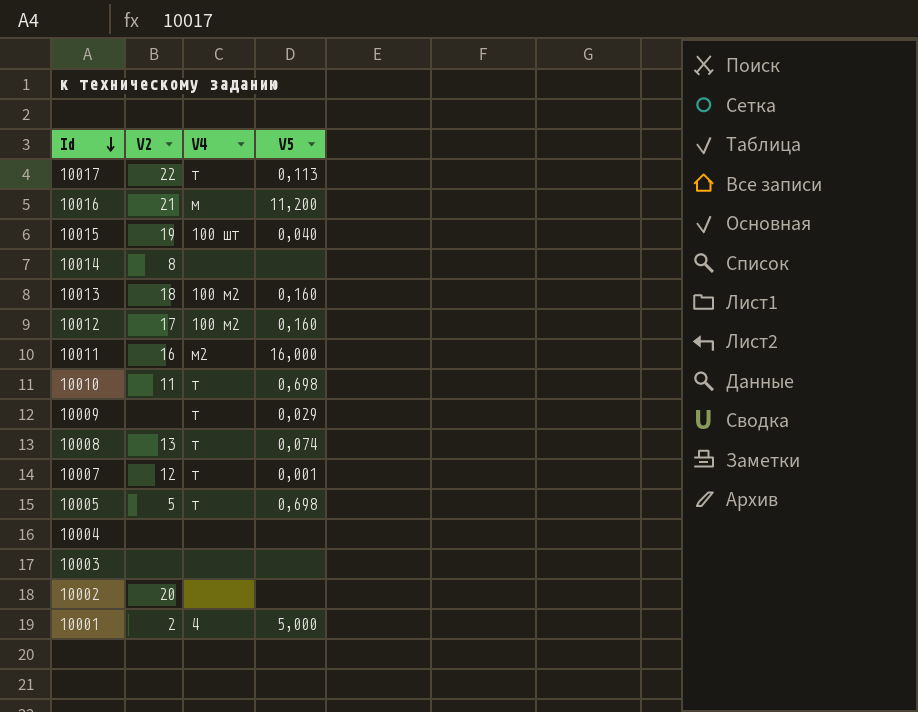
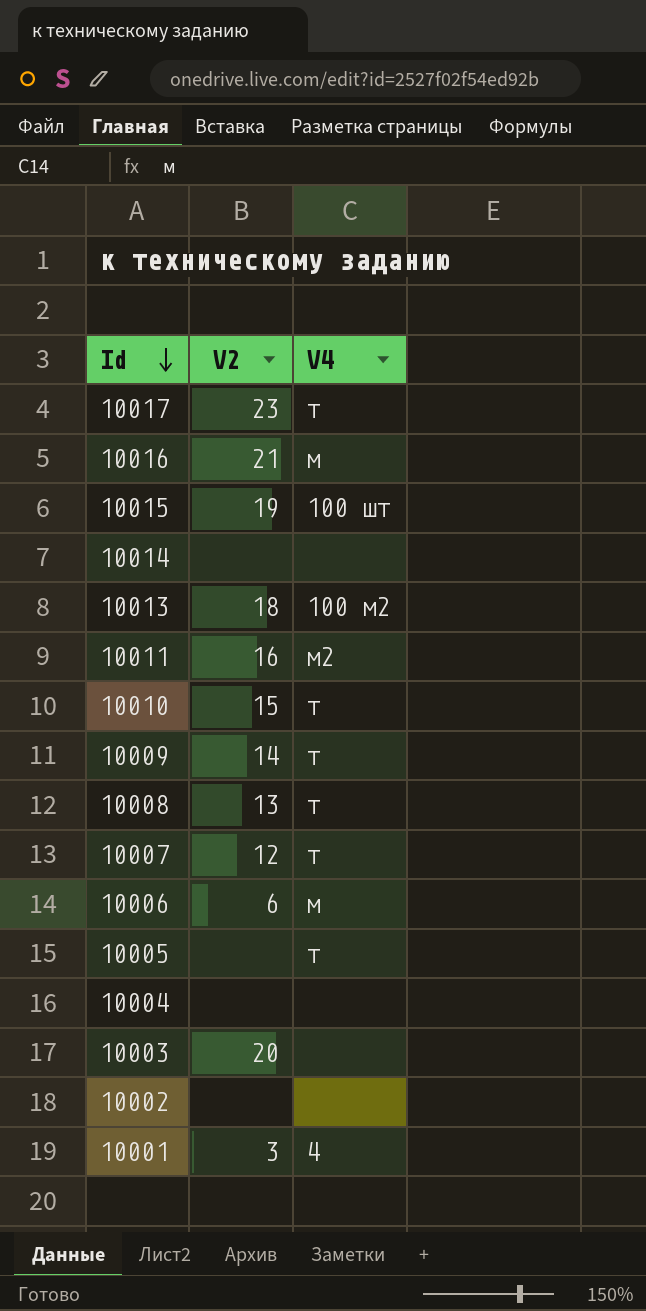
column V5 | position: 4 -> none
row 10012: 17 | 100 м2 | 0,160 -> none
10017 | V2: 22 -> 23
10014 | V2: 8 -> none
10010 | V2: 11 -> 15
10009 | V2: none -> 14
row 10006: none -> 6 | м
10005 | V2: 5 -> none
10003 | V2: none -> 20
10002 | V2: 20 -> none
10001 | V2: 2 -> 3

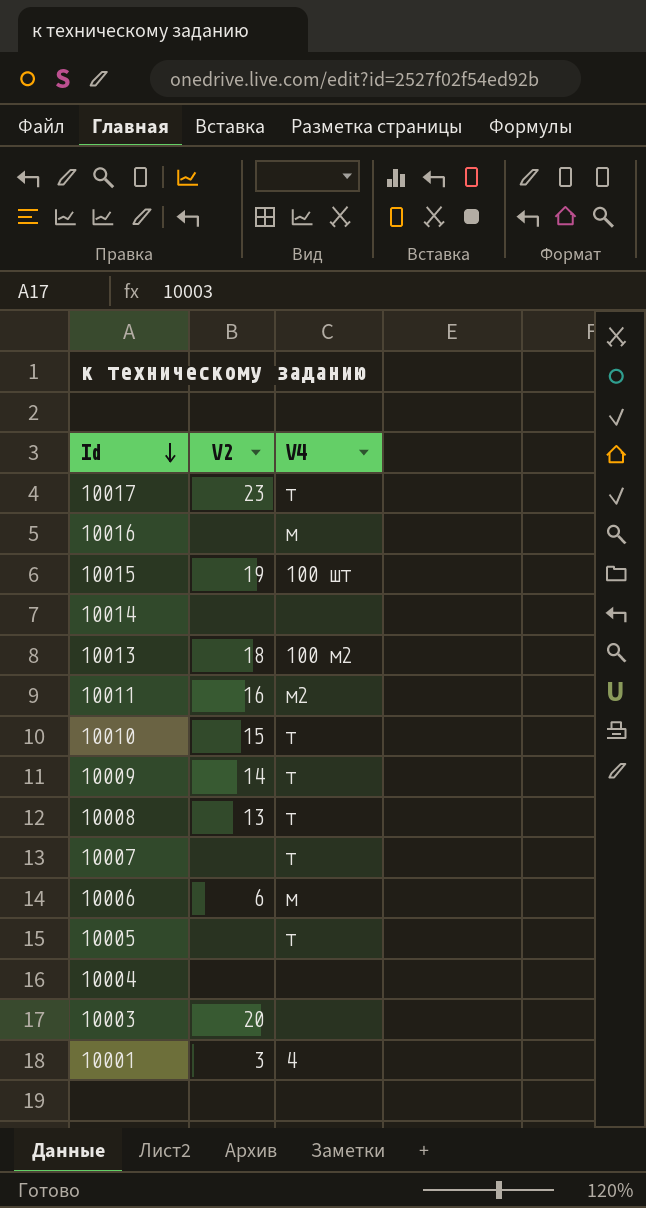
row 10002: none | none -> none
10016 | V2: 21 -> none
10007 | V2: 12 -> none

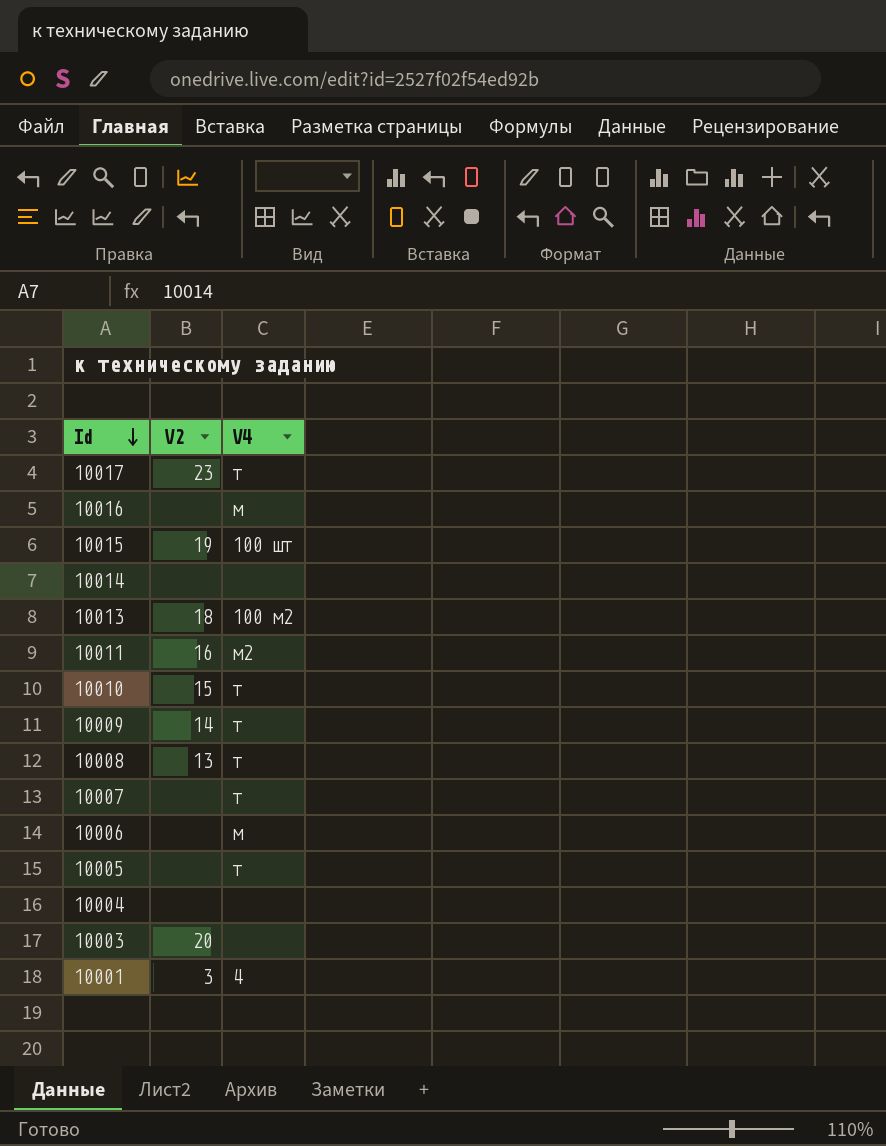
10006 | V2: 6 -> none

